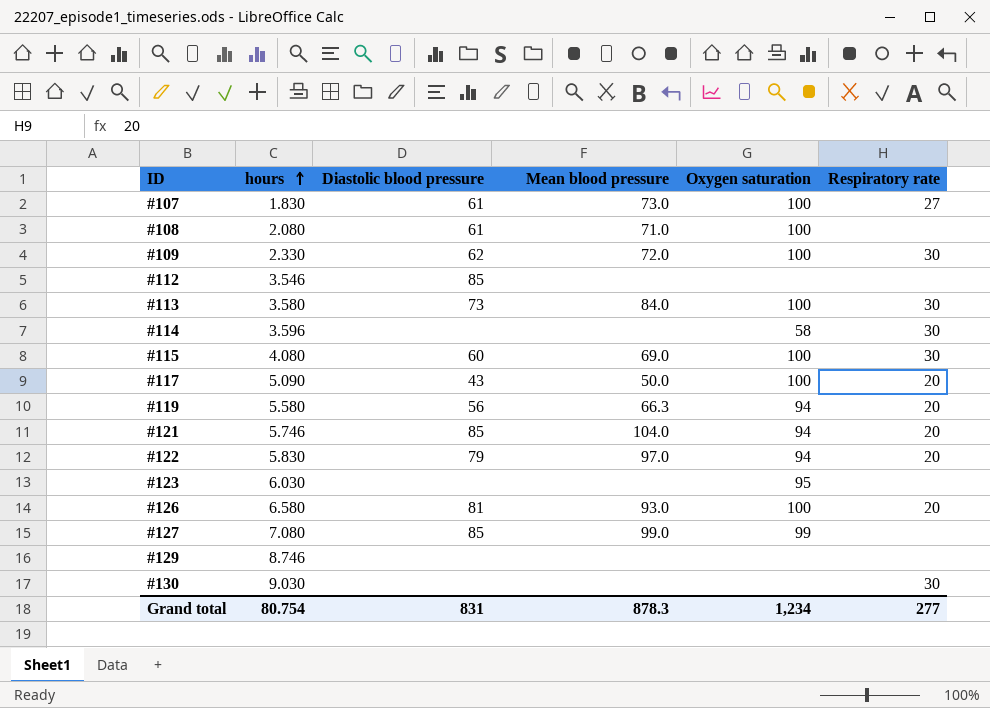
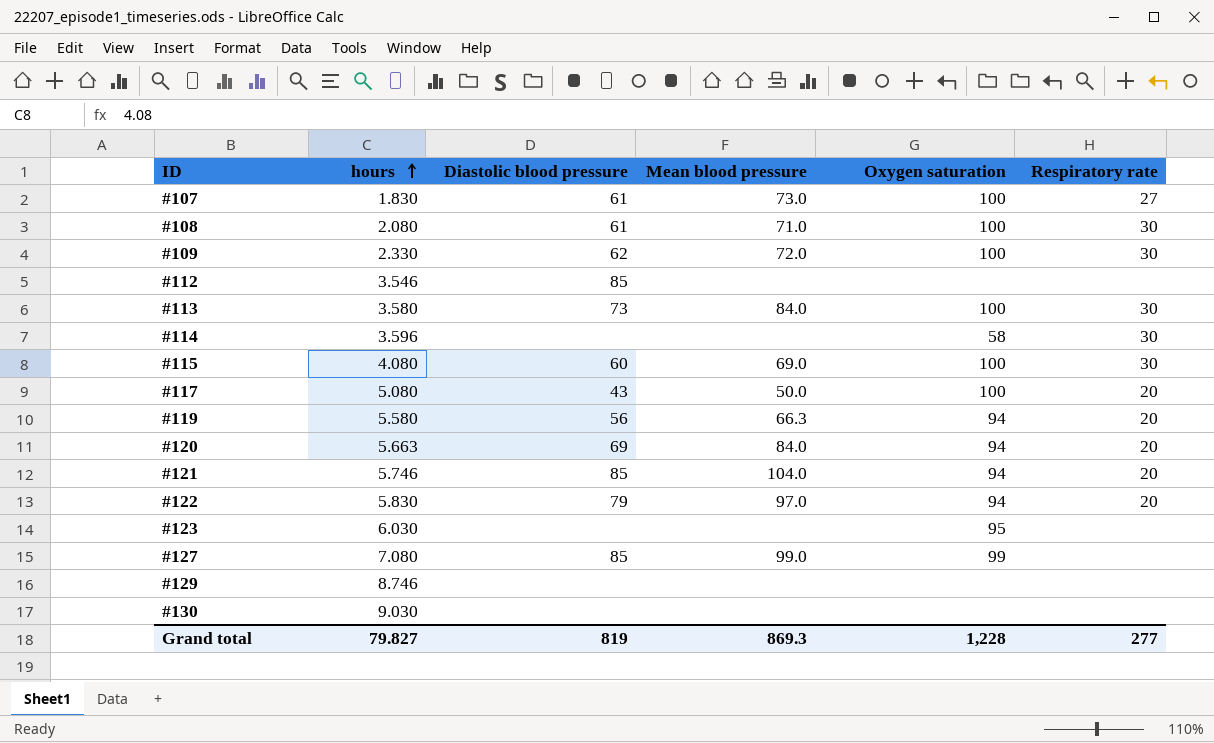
row #126: 6.580 | 81 | 93.0 | 100 | 20 -> none
#108 | Respiratory rate: none -> 30
#117 | hours: 5.090 -> 5.080
row #120: none -> 5.663 | 69 | 84.0 | 94 | 20
#130 | Respiratory rate: 30 -> none
Grand total | hours: 80.754 -> 79.827
Grand total | Diastolic blood pressure: 831 -> 819
Grand total | Mean blood pressure: 878.3 -> 869.3
Grand total | Oxygen saturation: 1,234 -> 1,228

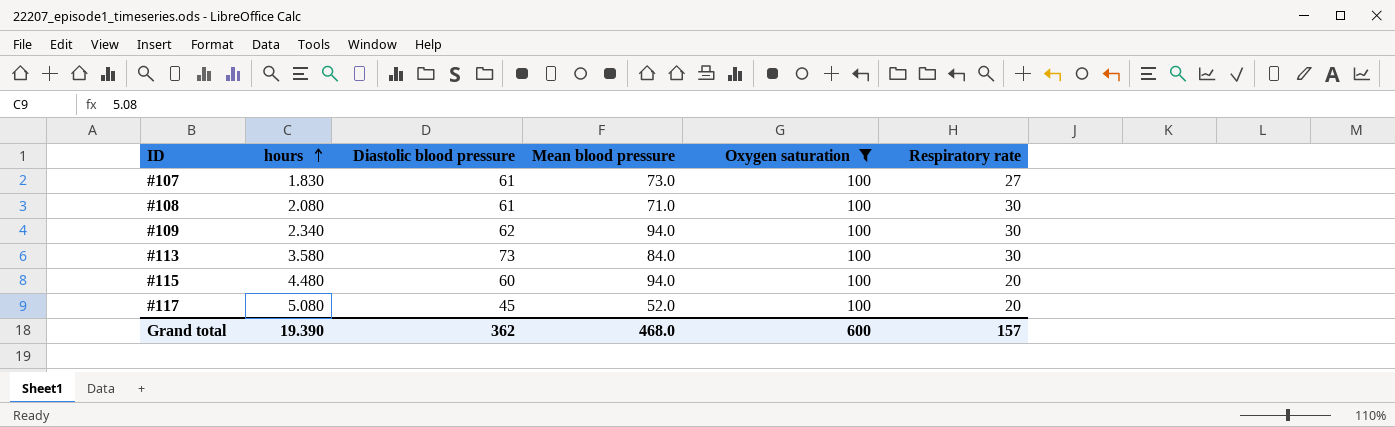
filter: none -> Oxygen saturation = 100
#109 | hours: 2.330 -> 2.340
#109 | Mean blood pressure: 72.0 -> 94.0
#115 | hours: 4.080 -> 4.480
#115 | Mean blood pressure: 69.0 -> 94.0
#115 | Respiratory rate: 30 -> 20
#117 | Diastolic blood pressure: 43 -> 45
#117 | Mean blood pressure: 50.0 -> 52.0
Grand total | hours: 79.827 -> 19.390
Grand total | Diastolic blood pressure: 819 -> 362
Grand total | Mean blood pressure: 869.3 -> 468.0
Grand total | Oxygen saturation: 1,228 -> 600
Grand total | Respiratory rate: 277 -> 157

